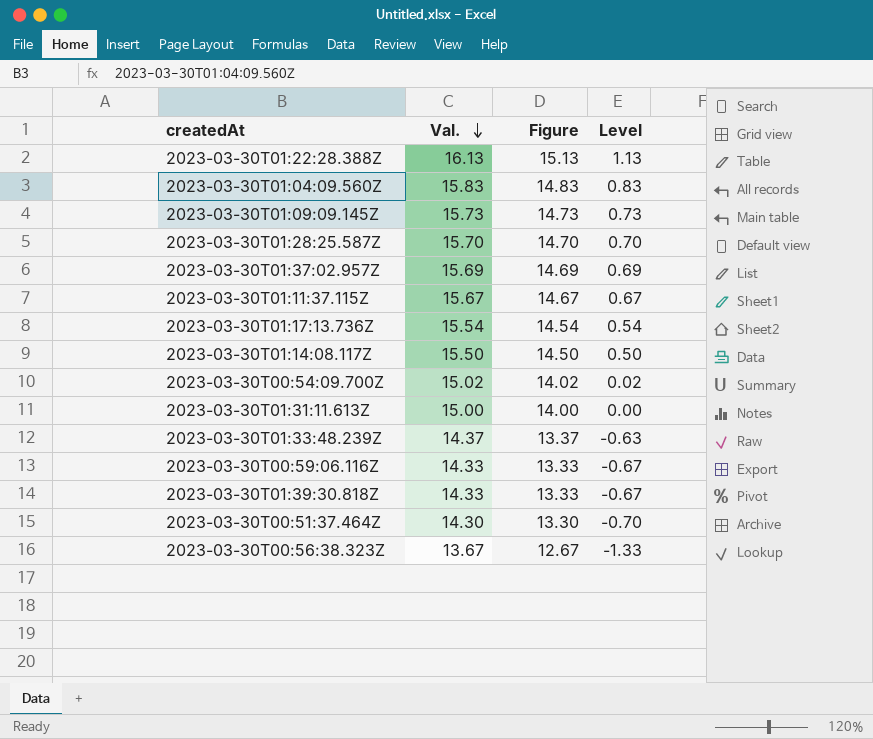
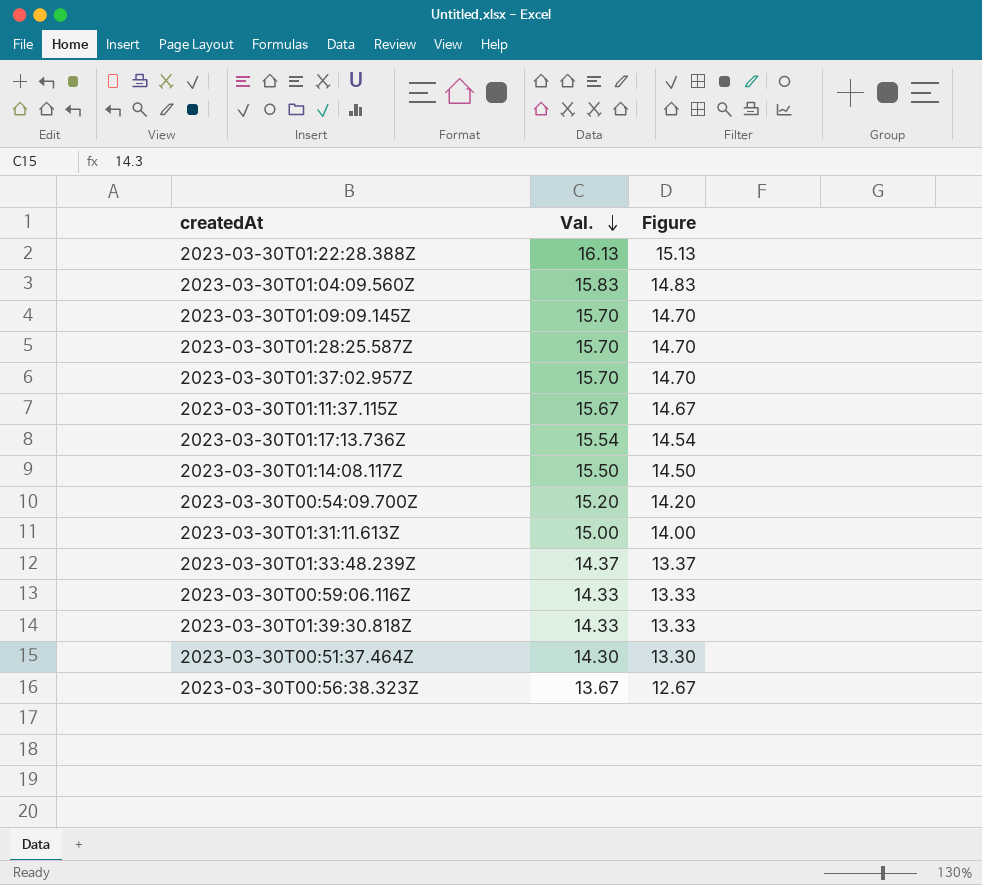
column Level | formula: [Val.] - 15 -> none
2023-03-30T01:09:09.145Z | Val.: 15.73 -> 15.70
2023-03-30T01:09:09.145Z | Figure: 14.73 -> 14.70
2023-03-30T01:37:02.957Z | Val.: 15.69 -> 15.70
2023-03-30T01:37:02.957Z | Figure: 14.69 -> 14.70
2023-03-30T00:54:09.700Z | Val.: 15.02 -> 15.20
2023-03-30T00:54:09.700Z | Figure: 14.02 -> 14.20

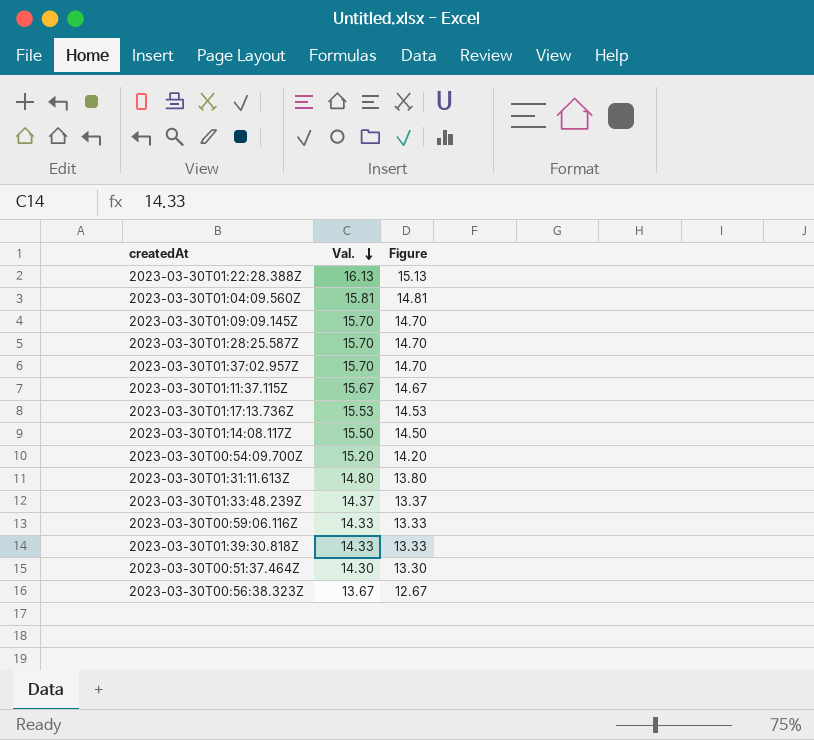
2023-03-30T01:04:09.560Z | Val.: 15.83 -> 15.81
2023-03-30T01:04:09.560Z | Figure: 14.83 -> 14.81
2023-03-30T01:17:13.736Z | Val.: 15.54 -> 15.53
2023-03-30T01:17:13.736Z | Figure: 14.54 -> 14.53
2023-03-30T01:31:11.613Z | Val.: 15.00 -> 14.80
2023-03-30T01:31:11.613Z | Figure: 14.00 -> 13.80

